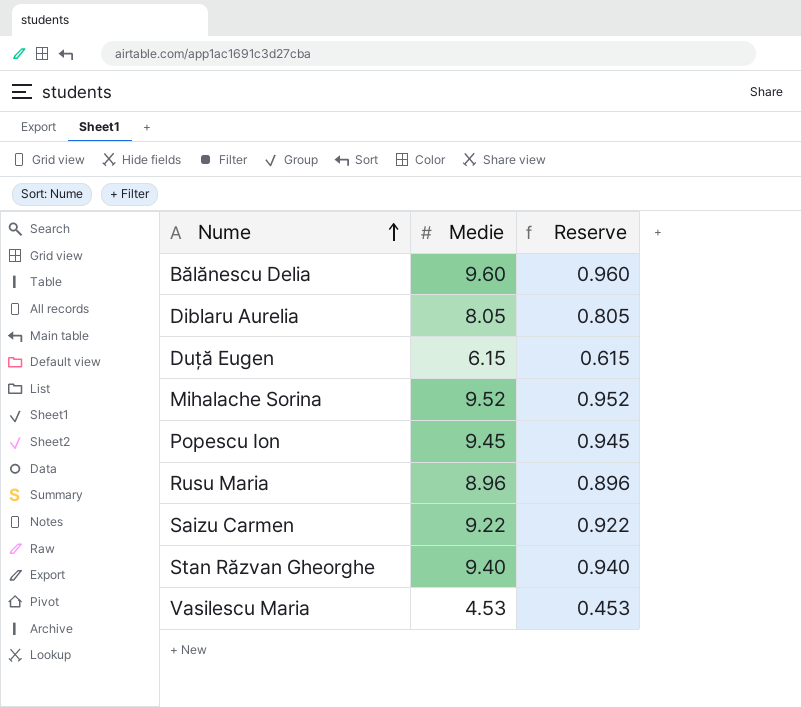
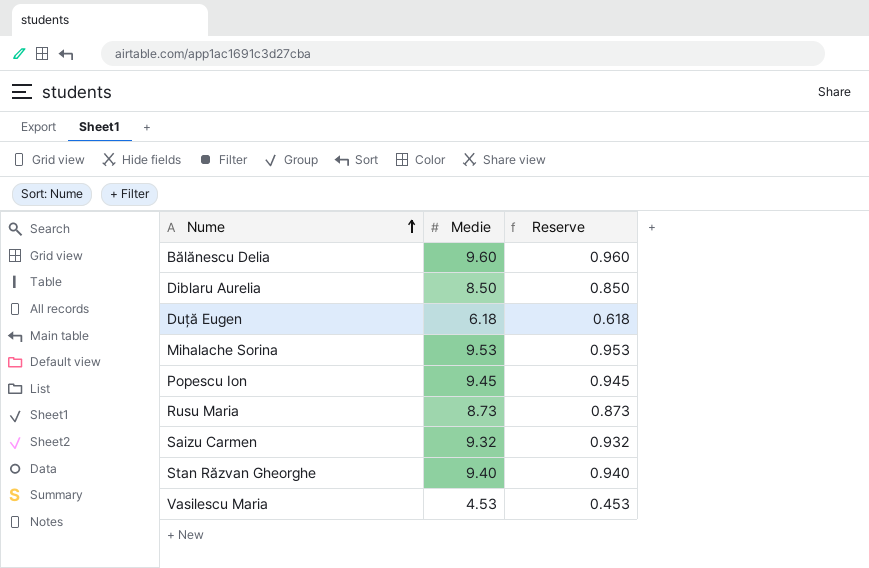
Diblaru Aurelia | Medie: 8.05 -> 8.50
Diblaru Aurelia | Reserve: 0.805 -> 0.850
Duță Eugen | Medie: 6.15 -> 6.18
Duță Eugen | Reserve: 0.615 -> 0.618
Mihalache Sorina | Medie: 9.52 -> 9.53
Mihalache Sorina | Reserve: 0.952 -> 0.953
Rusu Maria | Medie: 8.96 -> 8.73
Rusu Maria | Reserve: 0.896 -> 0.873
Saizu Carmen | Medie: 9.22 -> 9.32
Saizu Carmen | Reserve: 0.922 -> 0.932

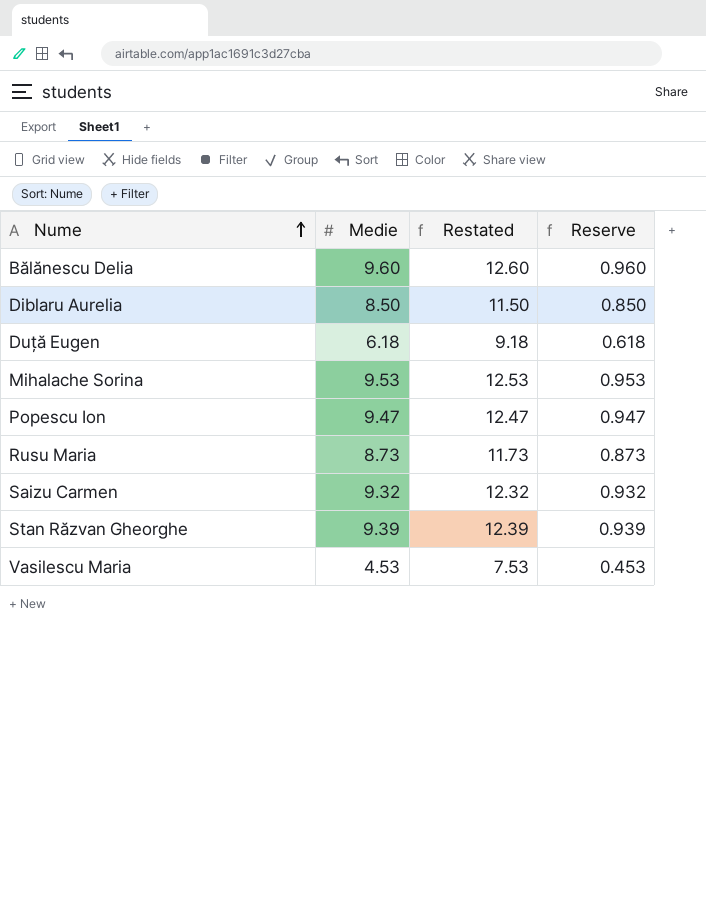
column Restated | formula: none -> [Medie] + 3
Popescu Ion | Medie: 9.45 -> 9.47
Popescu Ion | Reserve: 0.945 -> 0.947
Stan Răzvan Gheorghe | Medie: 9.40 -> 9.39
Stan Răzvan Gheorghe | Reserve: 0.940 -> 0.939

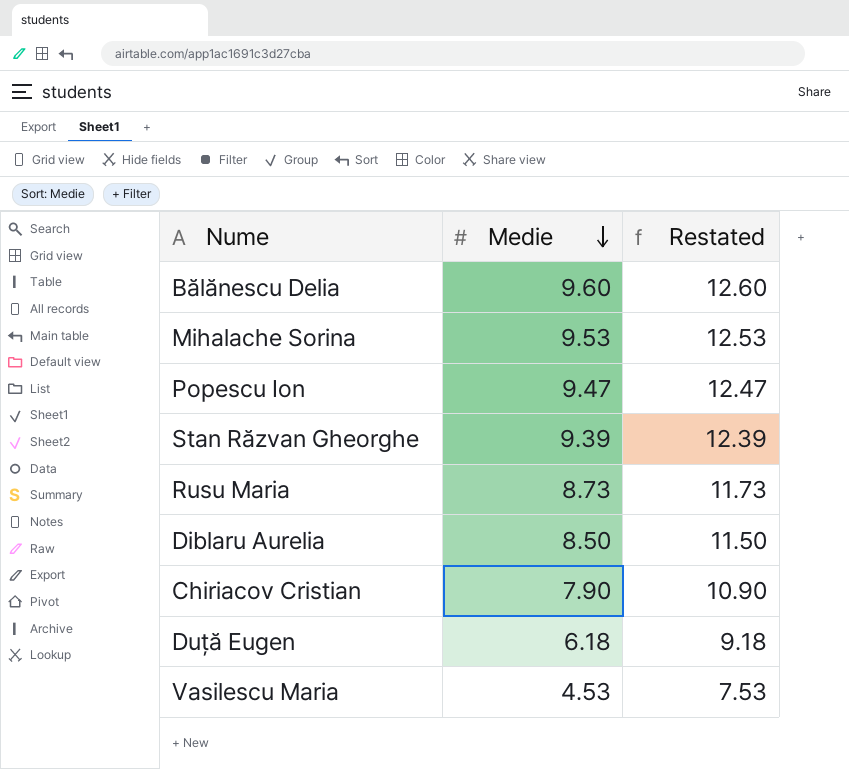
row order: Nume ascending -> Medie descending
column Reserve | formula: [Medie] * 0.1 -> none
row Saizu Carmen: 9.32 | 12.32 | 0.932 -> none
row Chiriacov Cristian: none -> 7.90 | 10.90

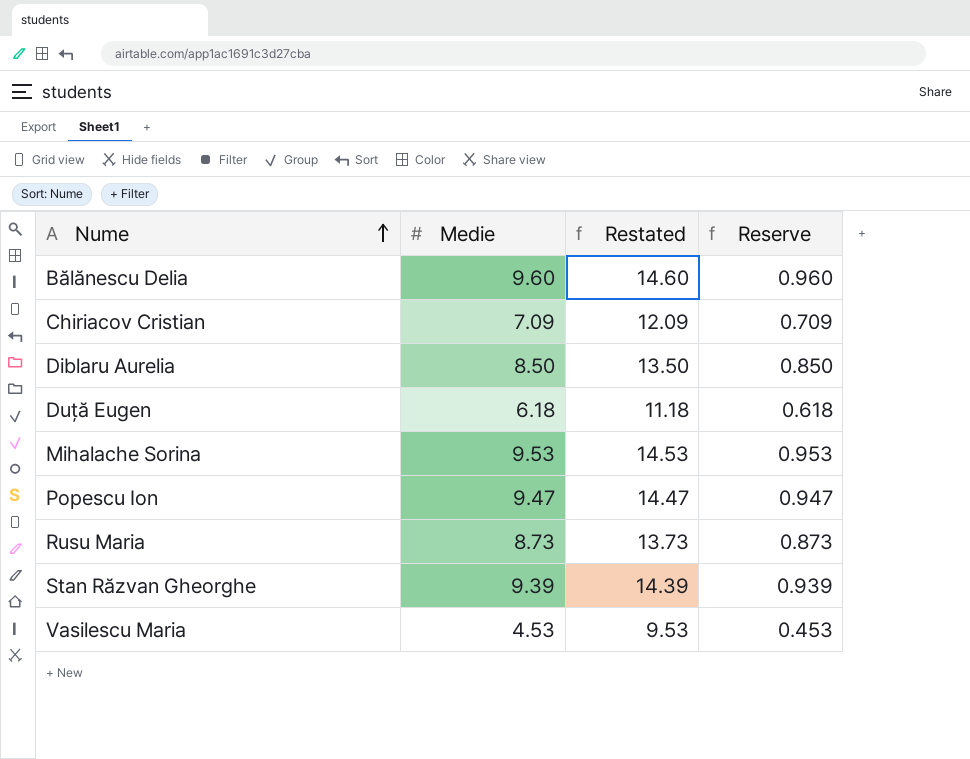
row order: Medie descending -> Nume ascending
column Restated | formula: [Medie] + 3 -> [Medie] + 5
column Reserve | formula: none -> [Medie] * 0.1
Chiriacov Cristian | Medie: 7.90 -> 7.09

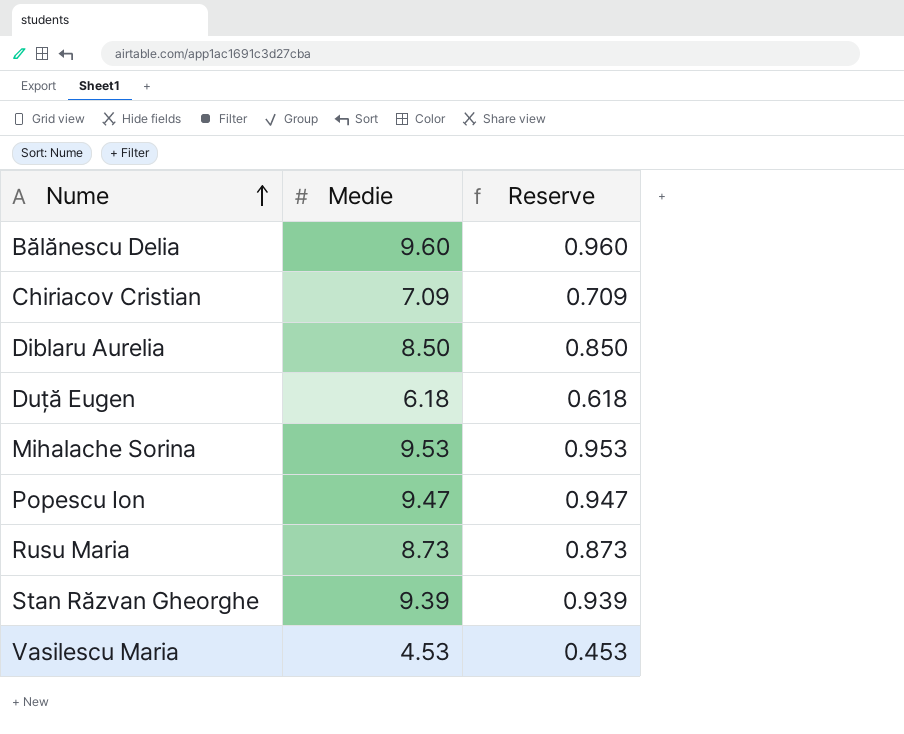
column Restated | formula: [Medie] + 5 -> none

